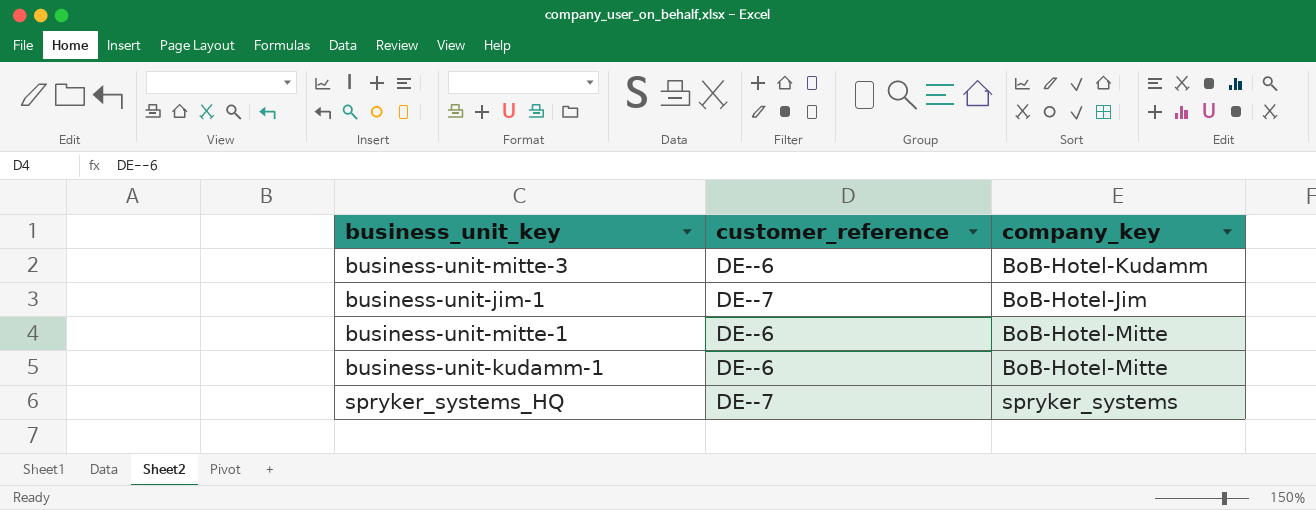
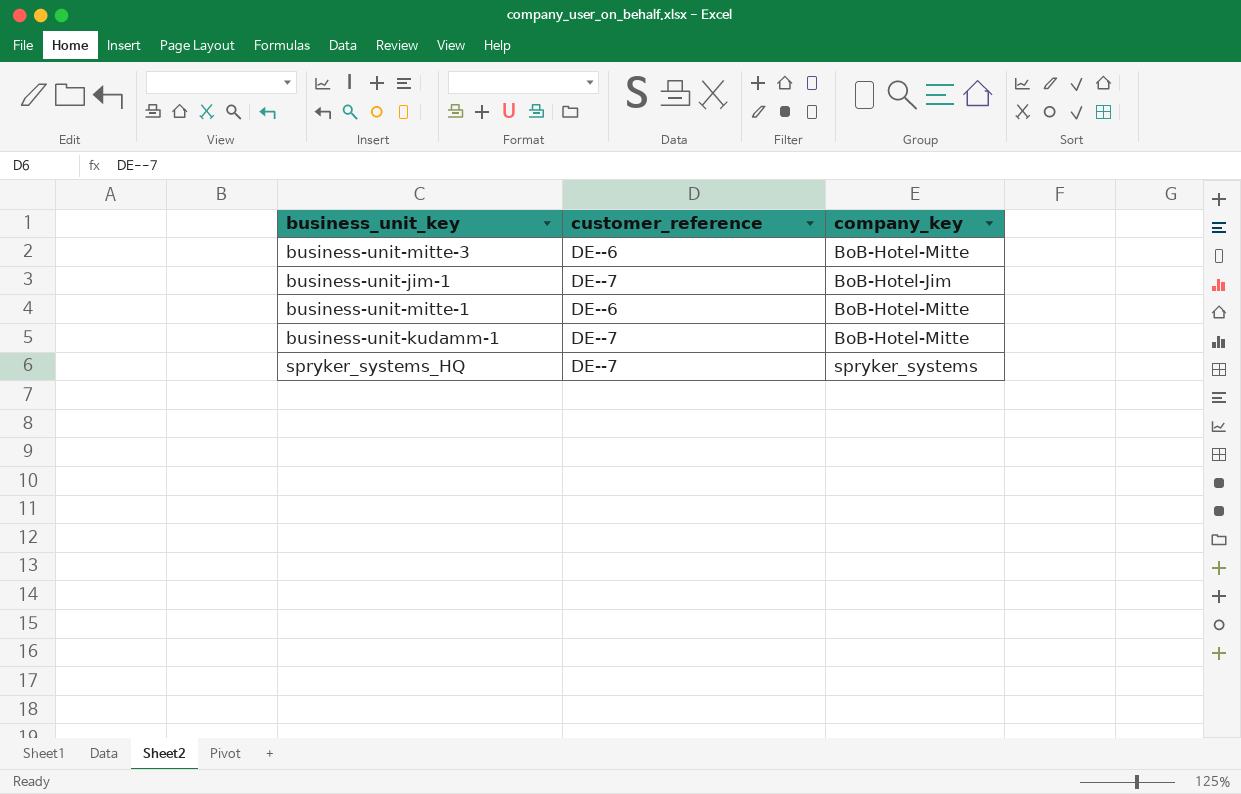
business-unit-mitte-3 | company_key: BoB-Hotel-Kudamm -> BoB-Hotel-Mitte
business-unit-kudamm-1 | customer_reference: DE--6 -> DE--7

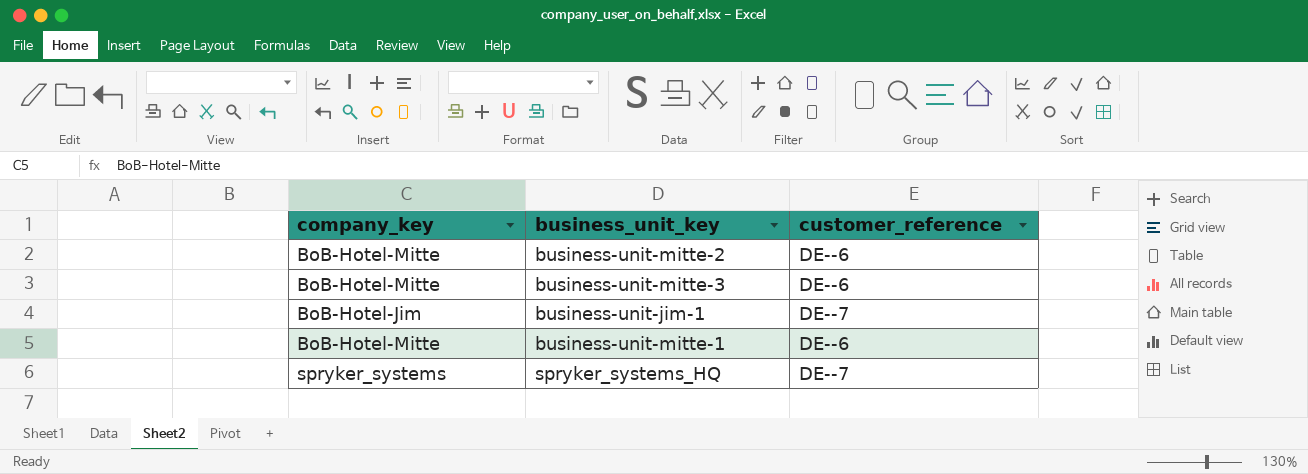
column company_key | position: 3 -> 1
row business-unit-kudamm-1: DE--7 | BoB-Hotel-Mitte -> none
row business-unit-mitte-2: none -> BoB-Hotel-Mitte | DE--6

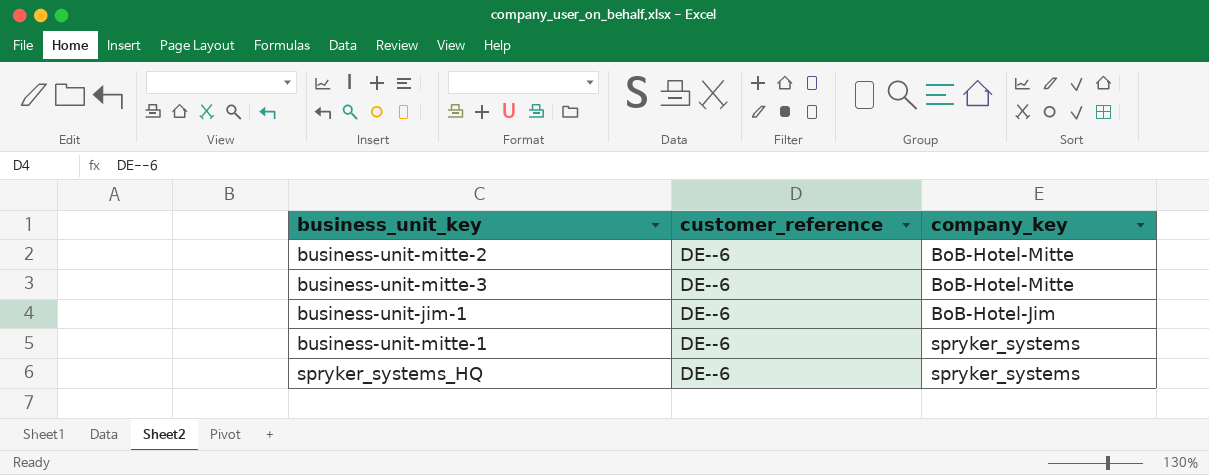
column company_key | position: 1 -> 3
business-unit-jim-1 | customer_reference: DE--7 -> DE--6
business-unit-mitte-1 | company_key: BoB-Hotel-Mitte -> spryker_systems
spryker_systems_HQ | customer_reference: DE--7 -> DE--6

